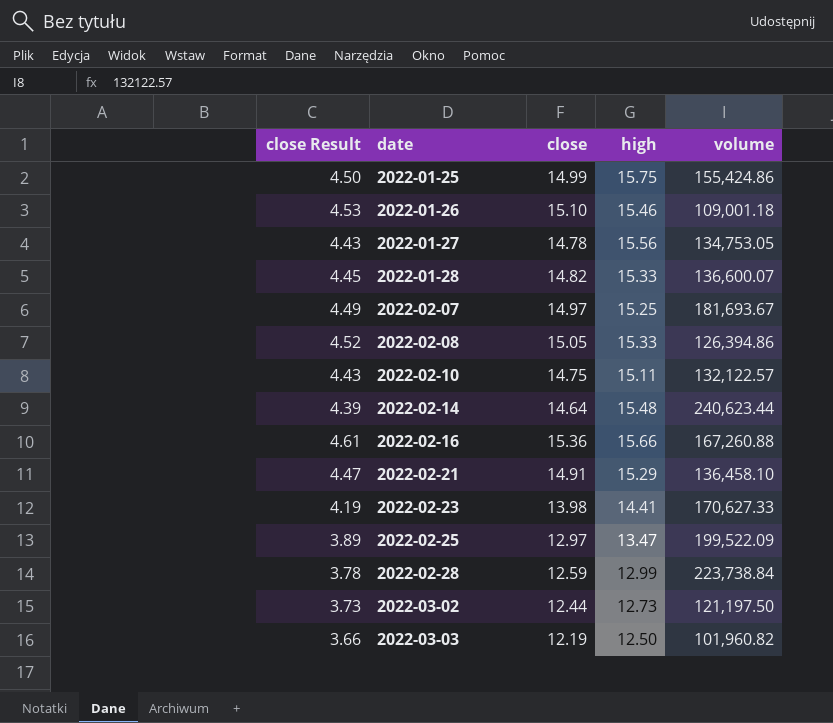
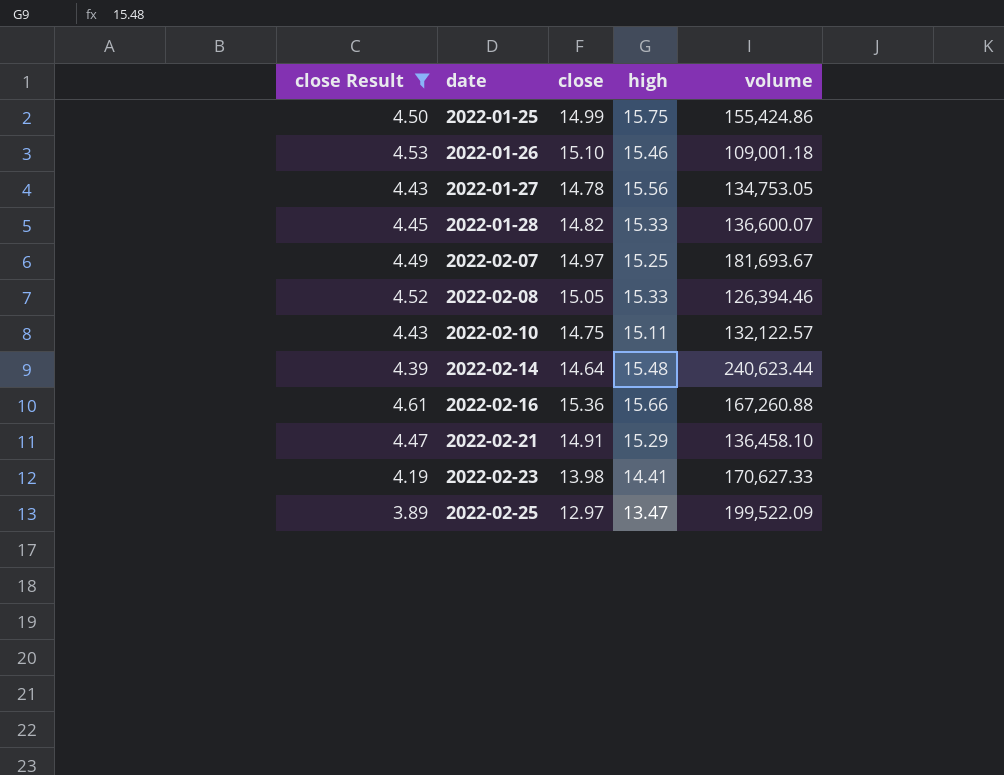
filter: none -> close Result >= 3.89
2022-02-08 | volume: 126,394.86 -> 126,394.46

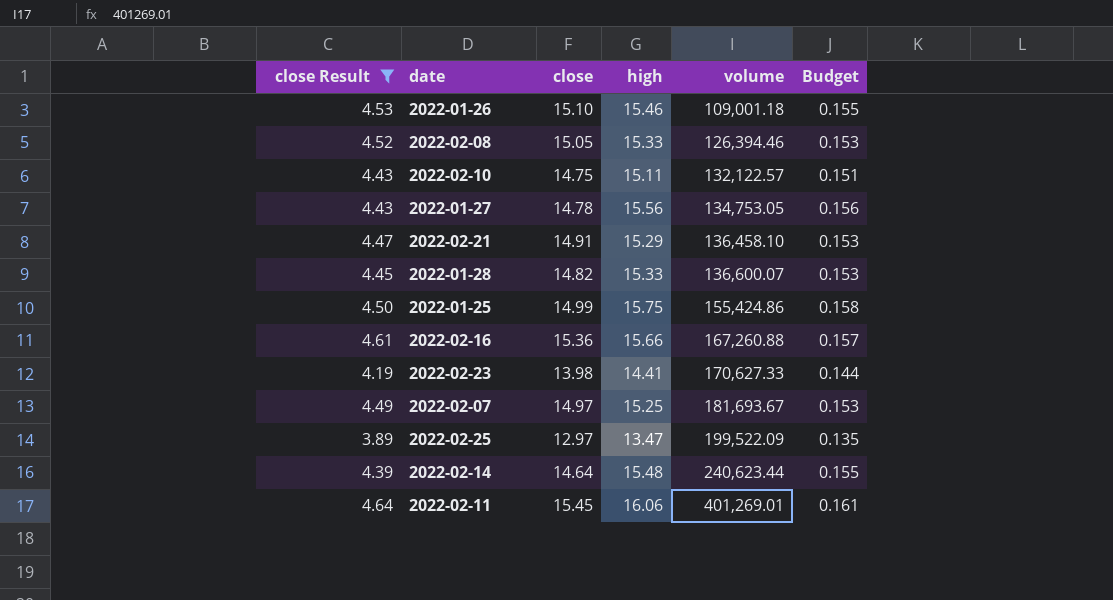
row order: date ascending -> volume ascending
column Budget | formula: none -> [high] * 0.01
row 2022-02-11: none -> 4.64 | 15.45 | 16.06 | 401,269.01 | 0.161

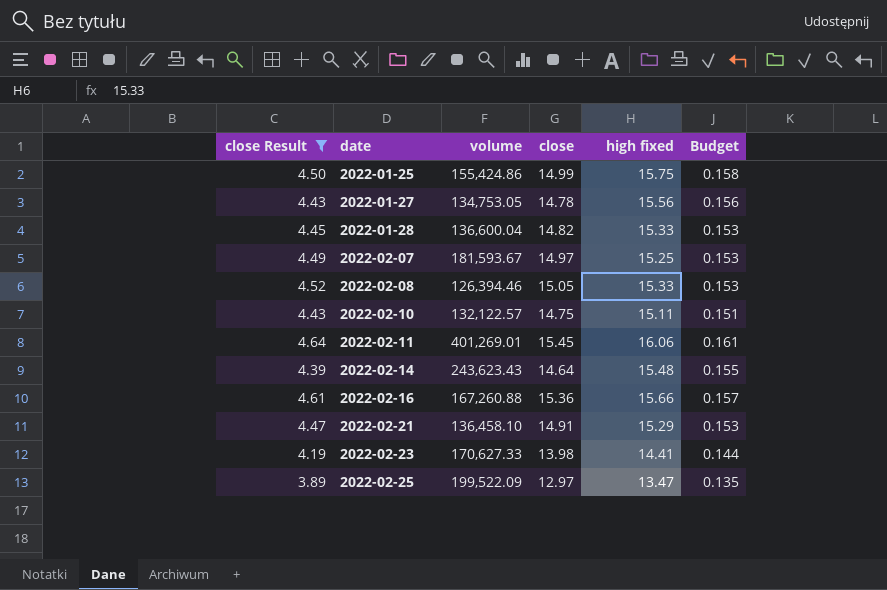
row order: volume ascending -> date ascending
column volume | position: 5 -> 3
column name: high -> high fixed
row 2022-01-26: 4.53 | 15.10 | 15.46 | 109,001.18 | 0.155 -> none
2022-01-28 | volume: 136,600.07 -> 136,600.04
2022-02-07 | volume: 181,693.67 -> 181,593.67
2022-02-14 | volume: 240,623.44 -> 243,623.43

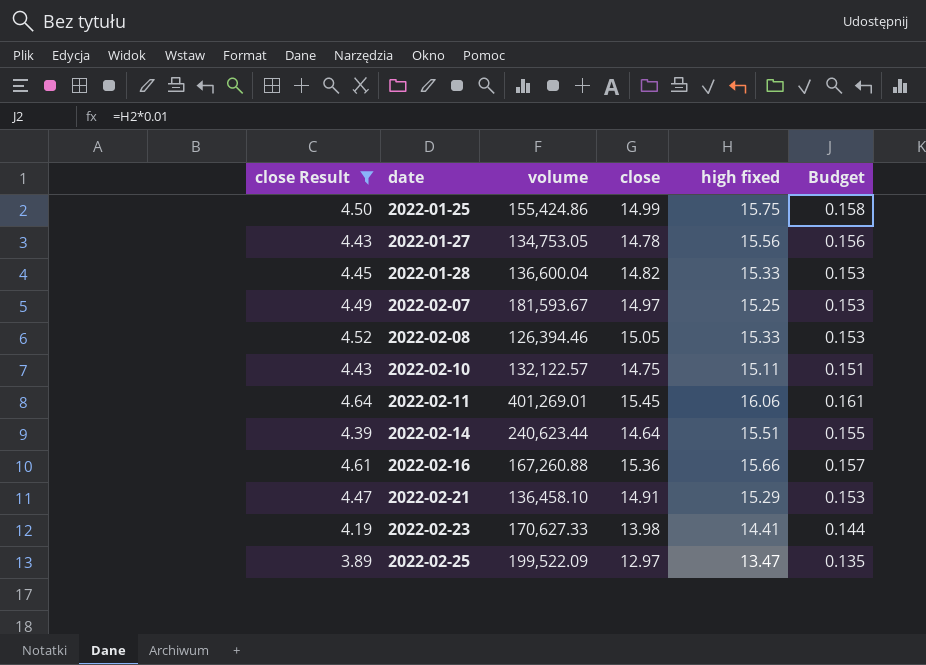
2022-02-14 | volume: 243,623.43 -> 240,623.44
2022-02-14 | high fixed: 15.48 -> 15.51

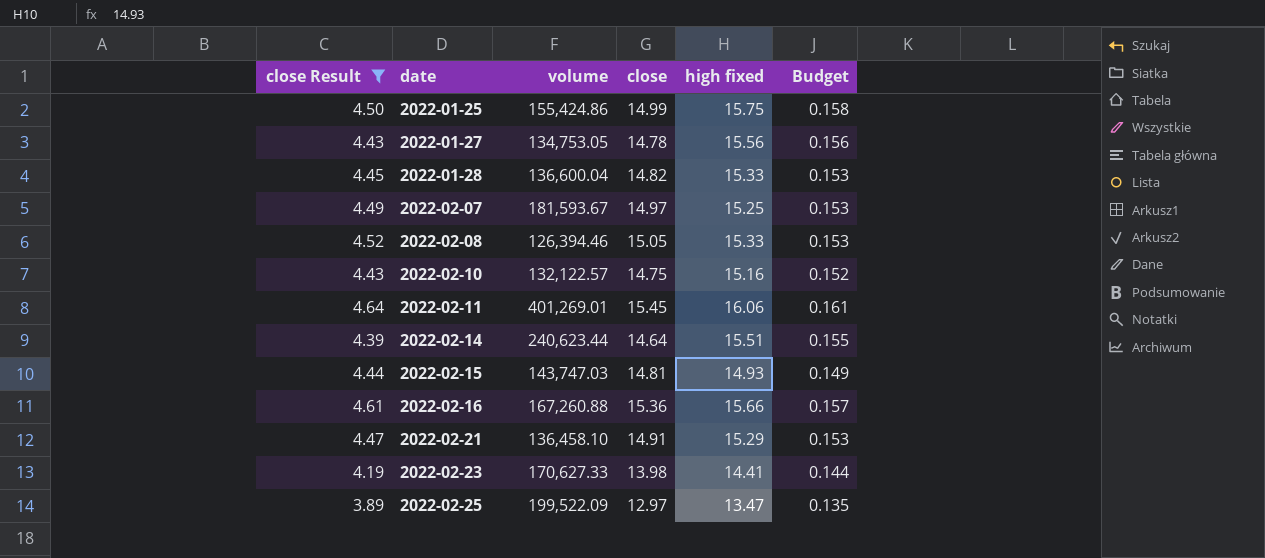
2022-02-10 | high fixed: 15.11 -> 15.16
2022-02-10 | Budget: 0.151 -> 0.152
row 2022-02-15: none -> 4.44 | 143,747.03 | 14.81 | 14.93 | 0.149

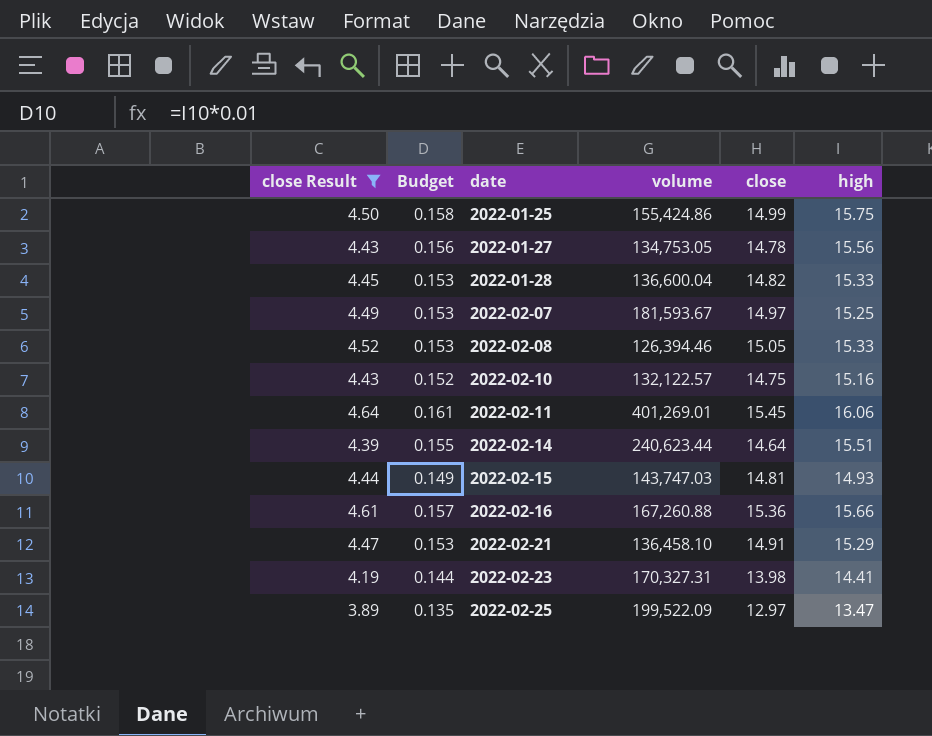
column Budget | position: 6 -> 2
column name: high fixed -> high
2022-02-23 | volume: 170,627.33 -> 170,327.31

